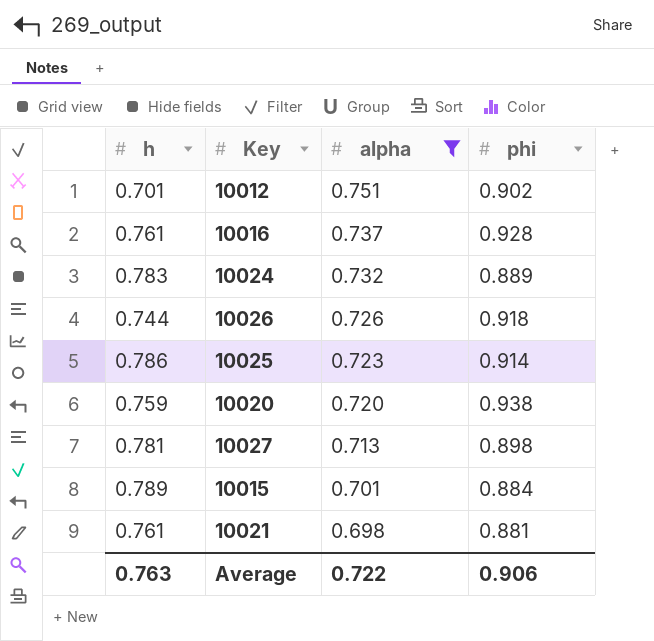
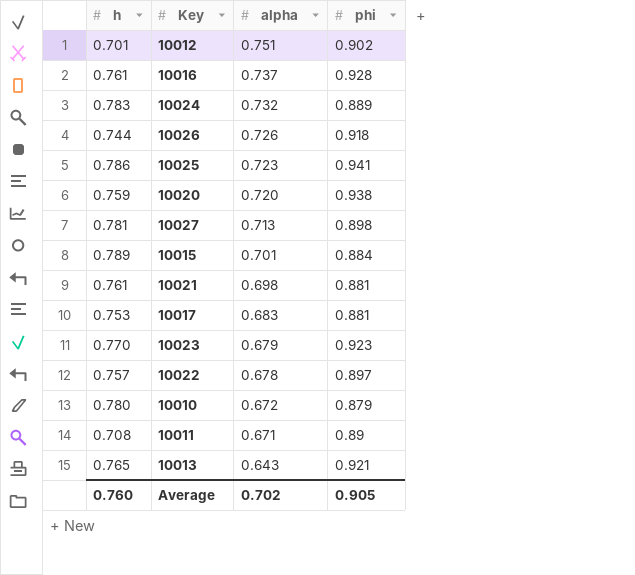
filter: alpha >= 0.698 -> none
10025 | phi: 0.914 -> 0.941
Average | h: 0.763 -> 0.760
Average | alpha: 0.722 -> 0.702
Average | phi: 0.906 -> 0.905

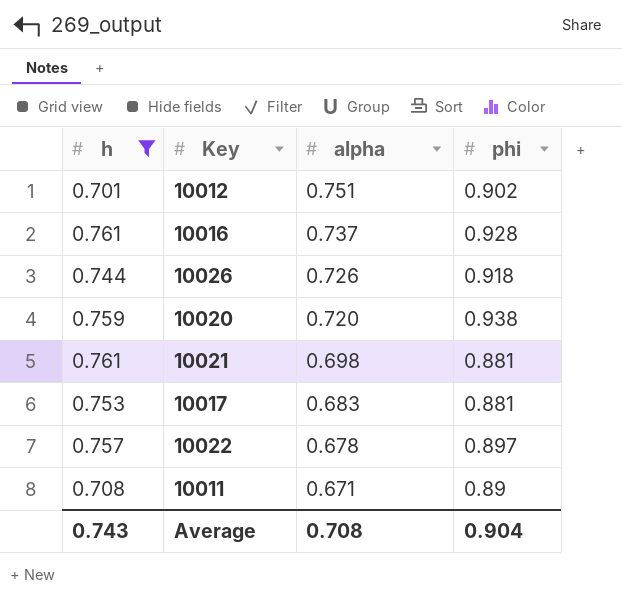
filter: none -> h <= 0.761
Average | h: 0.760 -> 0.743
Average | alpha: 0.702 -> 0.708
Average | phi: 0.905 -> 0.904

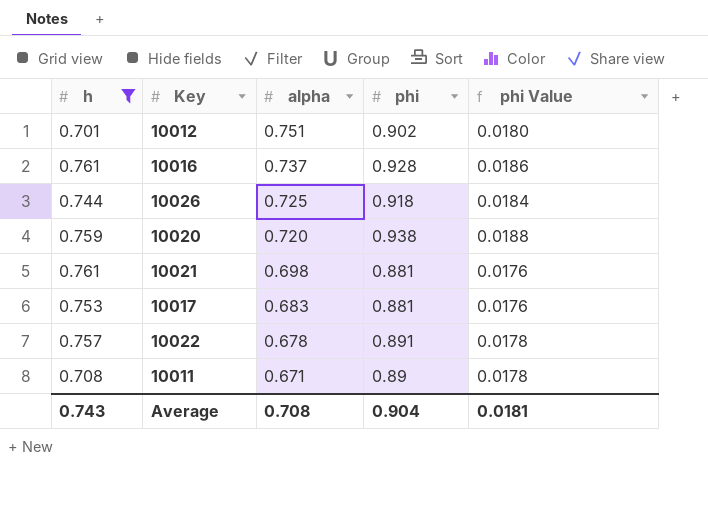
column phi Value | formula: none -> [phi] * 0.02
10026 | alpha: 0.726 -> 0.725
10022 | phi: 0.897 -> 0.891

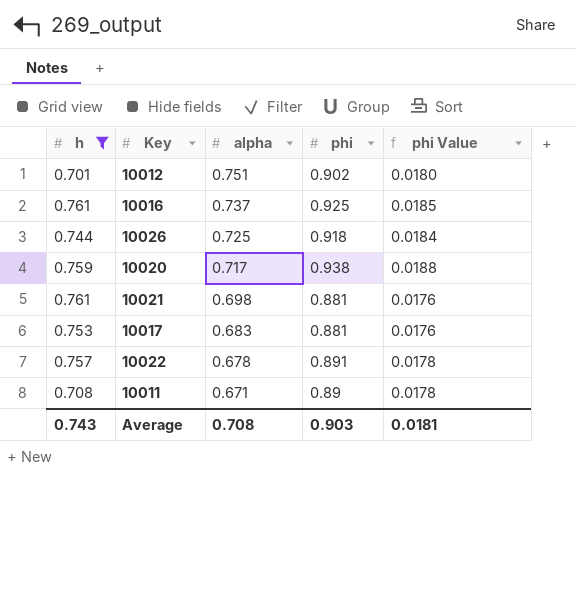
10016 | phi: 0.928 -> 0.925
10016 | phi Value: 0.0186 -> 0.0185
10020 | alpha: 0.720 -> 0.717
Average | phi: 0.904 -> 0.903

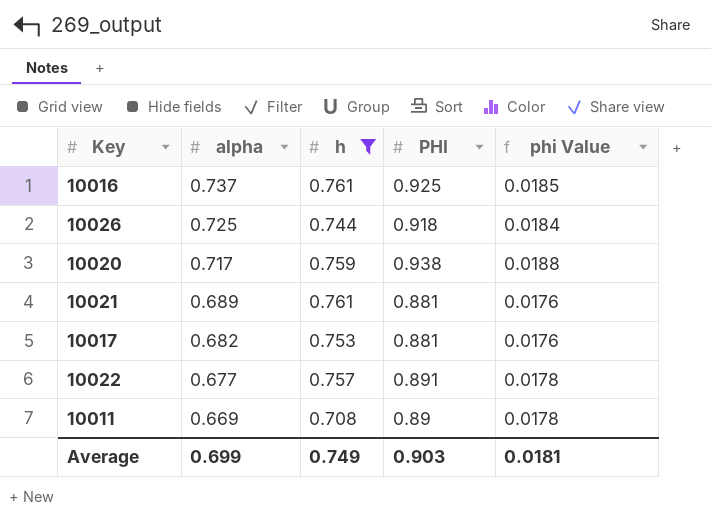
column h | position: 1 -> 3
column name: phi -> PHI
row 10012: 0.701 | 0.751 | 0.902 | 0.0180 -> none
10021 | alpha: 0.698 -> 0.689
10017 | alpha: 0.683 -> 0.682
10022 | alpha: 0.678 -> 0.677
10011 | alpha: 0.671 -> 0.669
Average | alpha: 0.708 -> 0.699
Average | h: 0.743 -> 0.749

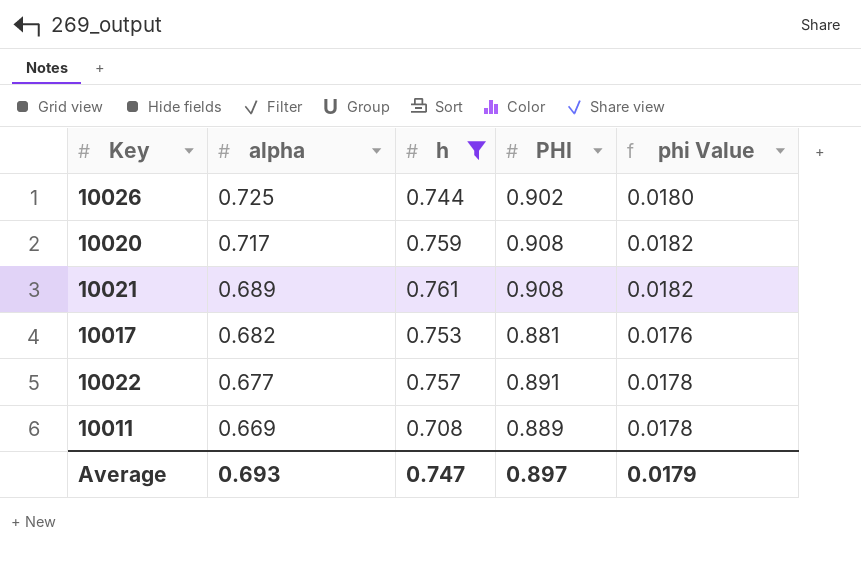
row 10016: 0.737 | 0.761 | 0.925 | 0.0185 -> none
10026 | PHI: 0.918 -> 0.902
10026 | phi Value: 0.0184 -> 0.0180
10020 | PHI: 0.938 -> 0.908
10020 | phi Value: 0.0188 -> 0.0182
10021 | PHI: 0.881 -> 0.908
10021 | phi Value: 0.0176 -> 0.0182
10011 | PHI: 0.89 -> 0.889
Average | alpha: 0.699 -> 0.693
Average | h: 0.749 -> 0.747
Average | PHI: 0.903 -> 0.897
Average | phi Value: 0.0181 -> 0.0179

